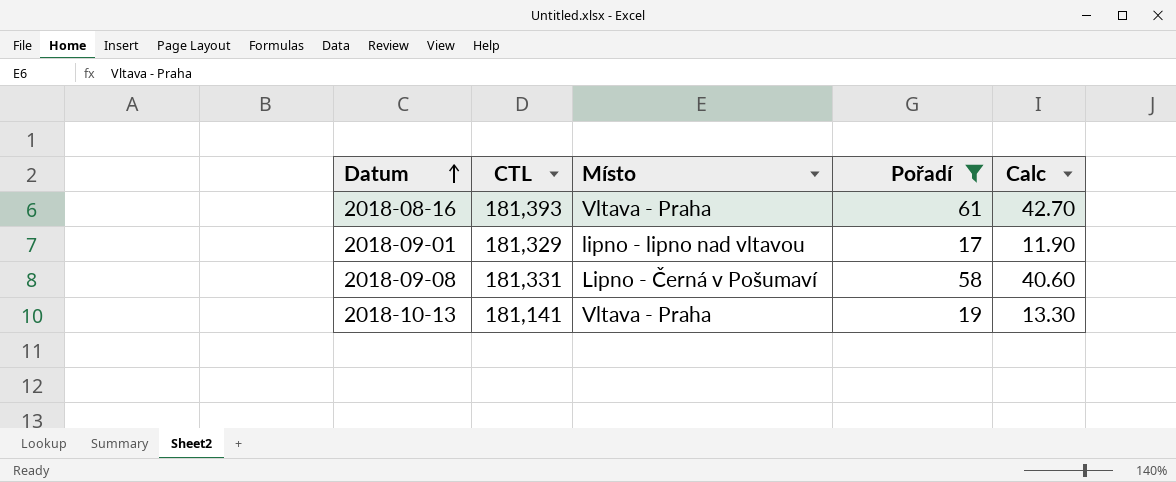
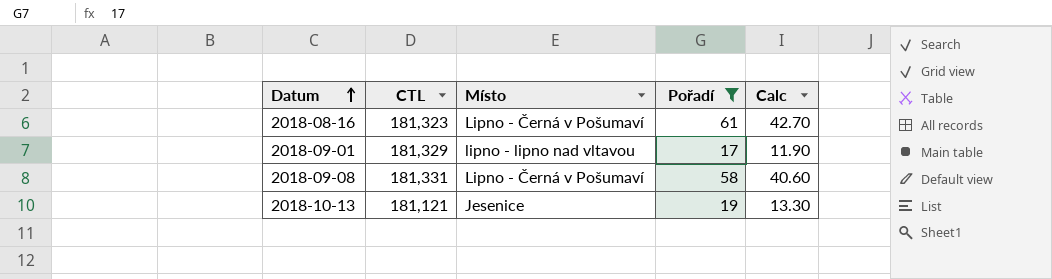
2018-08-16 | CTL: 181,393 -> 181,323
2018-08-16 | Místo: Vltava - Praha -> Lipno - Černá v Pošumaví
2018-10-13 | CTL: 181,141 -> 181,121
2018-10-13 | Místo: Vltava - Praha -> Jesenice

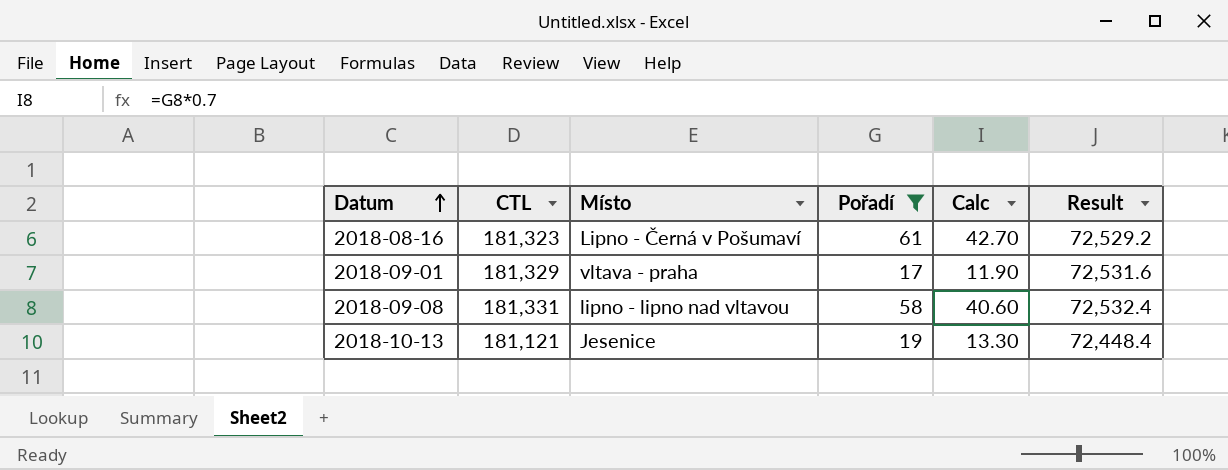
column Result | formula: none -> [CTL] * 0.4
2018-09-01 | Místo: lipno - lipno nad vltavou -> vltava - praha
2018-09-08 | Místo: Lipno - Černá v Pošumaví -> lipno - lipno nad vltavou

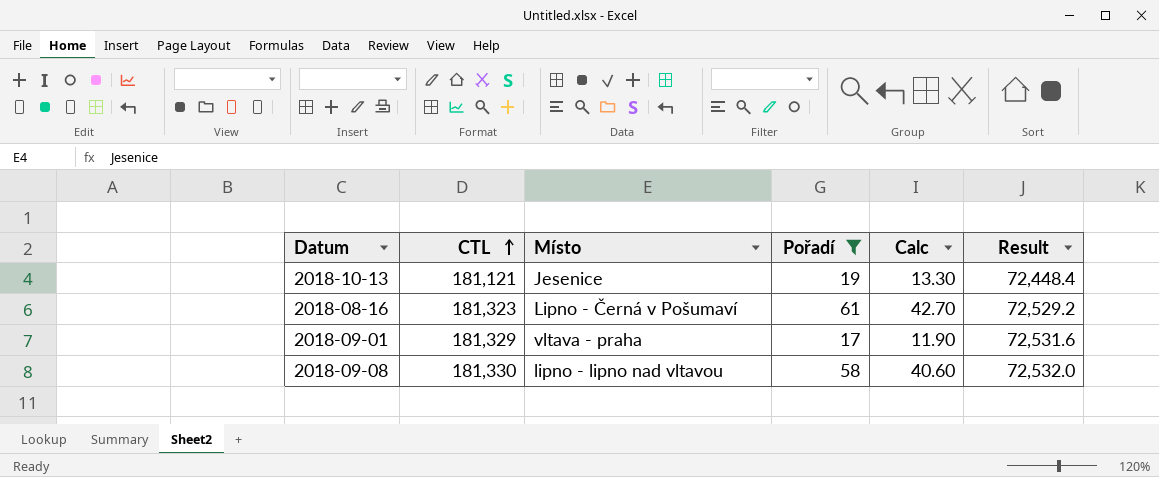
row order: Datum ascending -> CTL ascending
2018-09-08 | CTL: 181,331 -> 181,330
2018-09-08 | Result: 72,532.4 -> 72,532.0

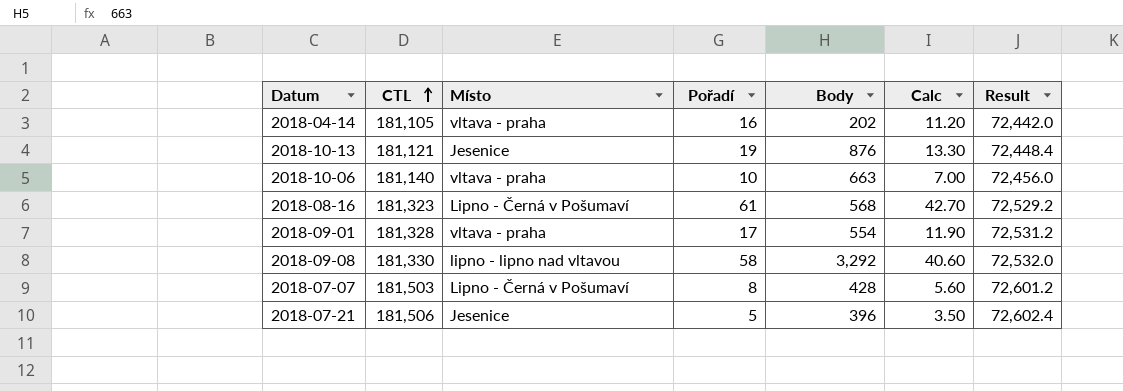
filter: Pořadí >= 17 -> none
column Body | position: none -> 5
2018-09-01 | CTL: 181,329 -> 181,328
2018-09-01 | Result: 72,531.6 -> 72,531.2

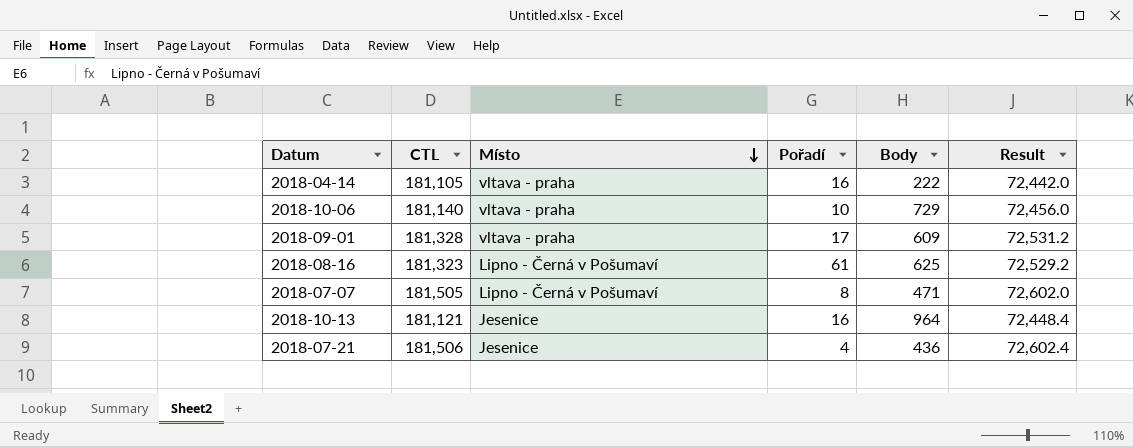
row order: CTL ascending -> Místo descending
column Calc | formula: [Pořadí] * 0.7 -> none
row 2018-09-08: 181,330 | lipno - lipno nad vltavou | 58 | 3,292 | 40.60 | 72,532.0 -> none
2018-04-14 | Body: 202 -> 222
2018-10-06 | Body: 663 -> 729
2018-09-01 | Body: 554 -> 609
2018-08-16 | Body: 568 -> 625
2018-07-07 | CTL: 181,503 -> 181,505
2018-07-07 | Body: 428 -> 471
2018-07-07 | Result: 72,601.2 -> 72,602.0
2018-10-13 | Pořadí: 19 -> 16
2018-10-13 | Body: 876 -> 964
2018-07-21 | Pořadí: 5 -> 4
2018-07-21 | Body: 396 -> 436

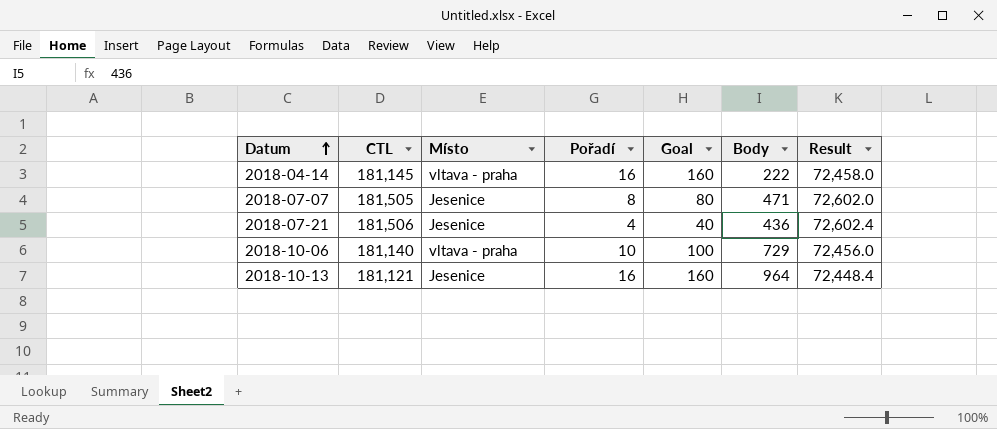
row order: Místo descending -> Datum ascending
column Goal | formula: none -> [Pořadí] * 10
row 2018-09-01: 181,328 | vltava - praha | 17 | 609 | 72,531.2 -> none
row 2018-08-16: 181,323 | Lipno - Černá v Pošumaví | 61 | 625 | 72,529.2 -> none
2018-04-14 | CTL: 181,105 -> 181,145
2018-04-14 | Result: 72,442.0 -> 72,458.0
2018-07-07 | Místo: Lipno - Černá v Pošumaví -> Jesenice

